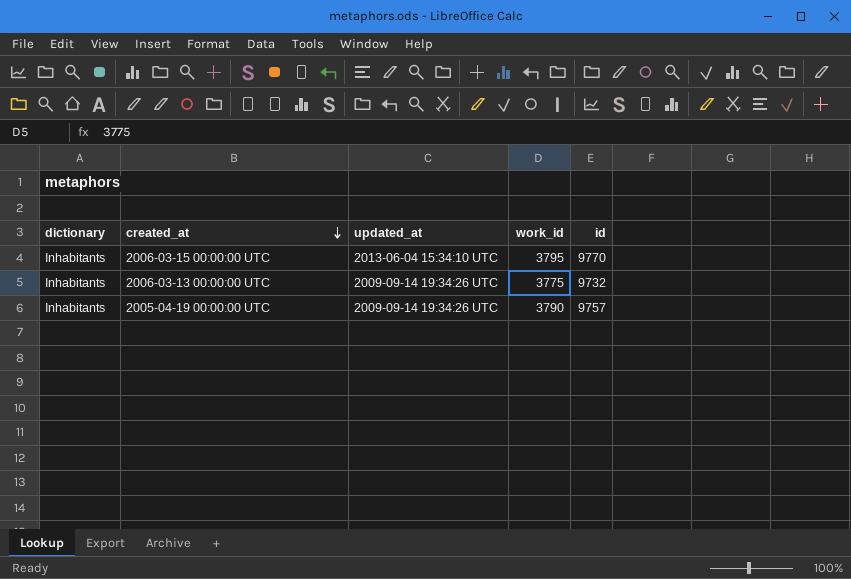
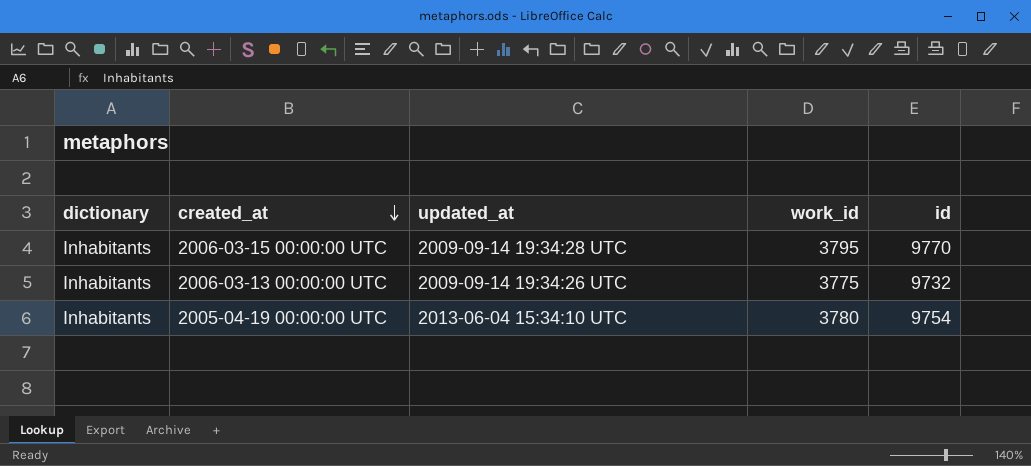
2006-03-15 00:00:00 UTC | updated_at: 2013-06-04 15:34:10 UTC -> 2009-09-14 19:34:28 UTC
2005-04-19 00:00:00 UTC | updated_at: 2009-09-14 19:34:26 UTC -> 2013-06-04 15:34:10 UTC
2005-04-19 00:00:00 UTC | work_id: 3790 -> 3780
2005-04-19 00:00:00 UTC | id: 9757 -> 9754

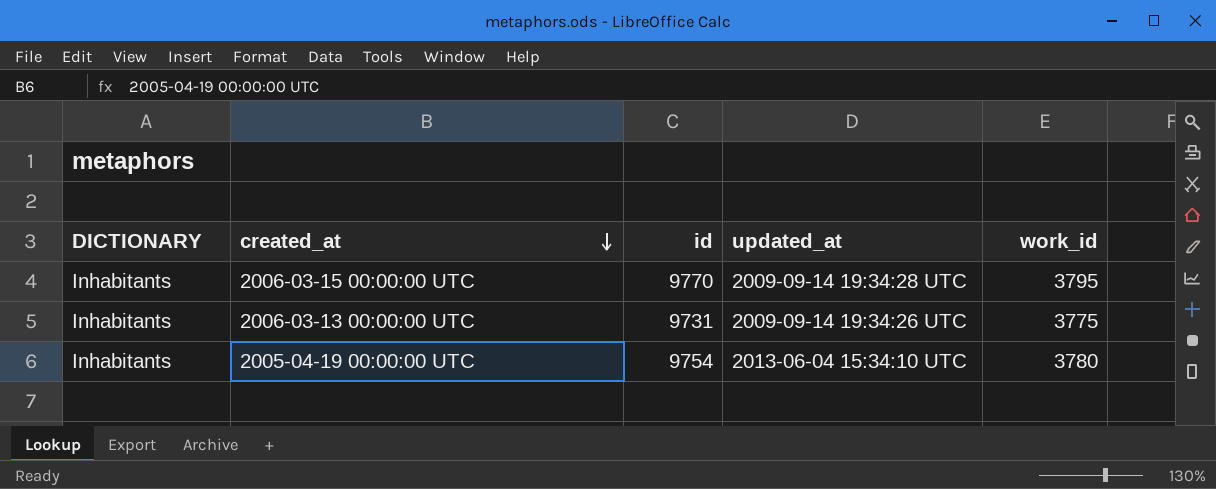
column name: dictionary -> DICTIONARY
column id | position: 5 -> 3
2006-03-13 00:00:00 UTC | id: 9732 -> 9731

